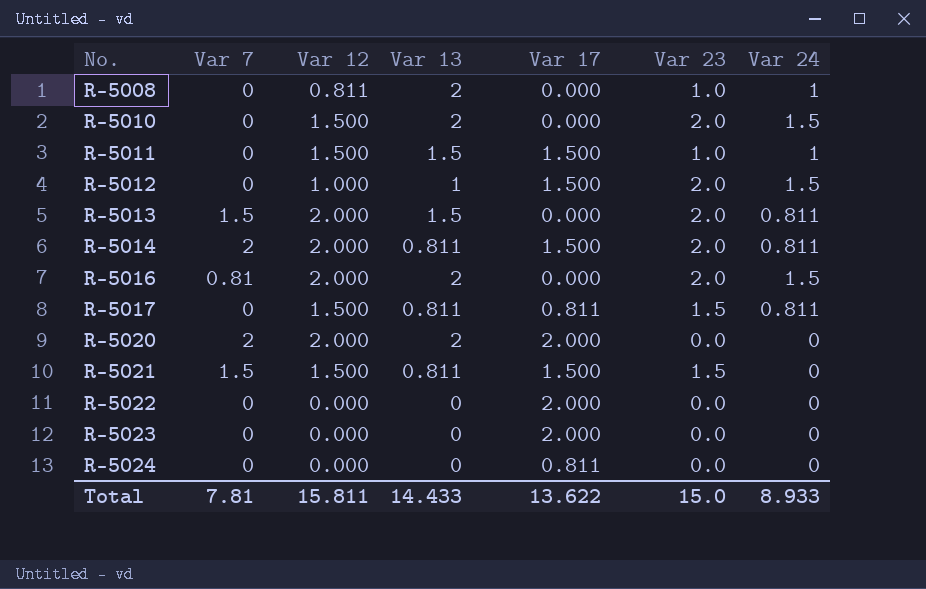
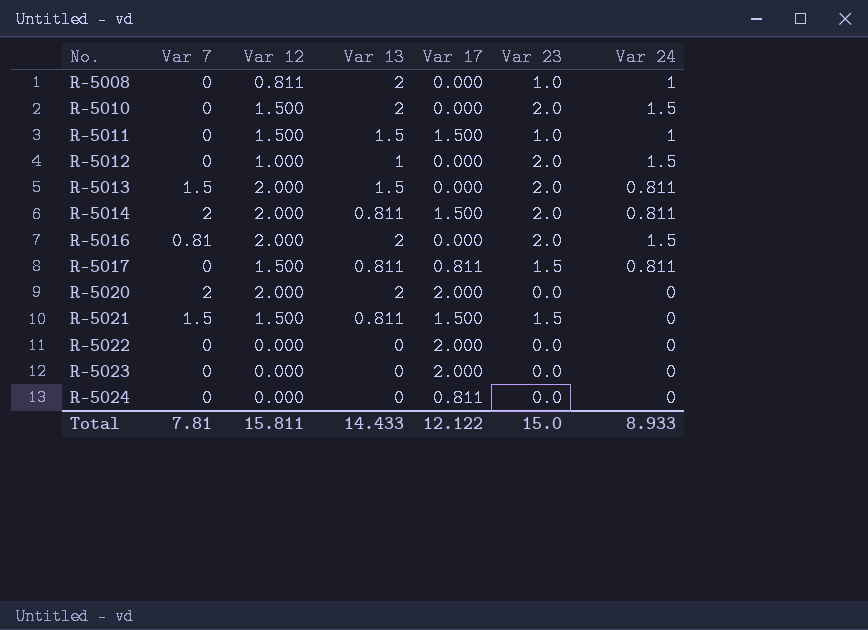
R-5012 | Var 17: 1.500 -> 0.000
Total | Var 17: 13.622 -> 12.122

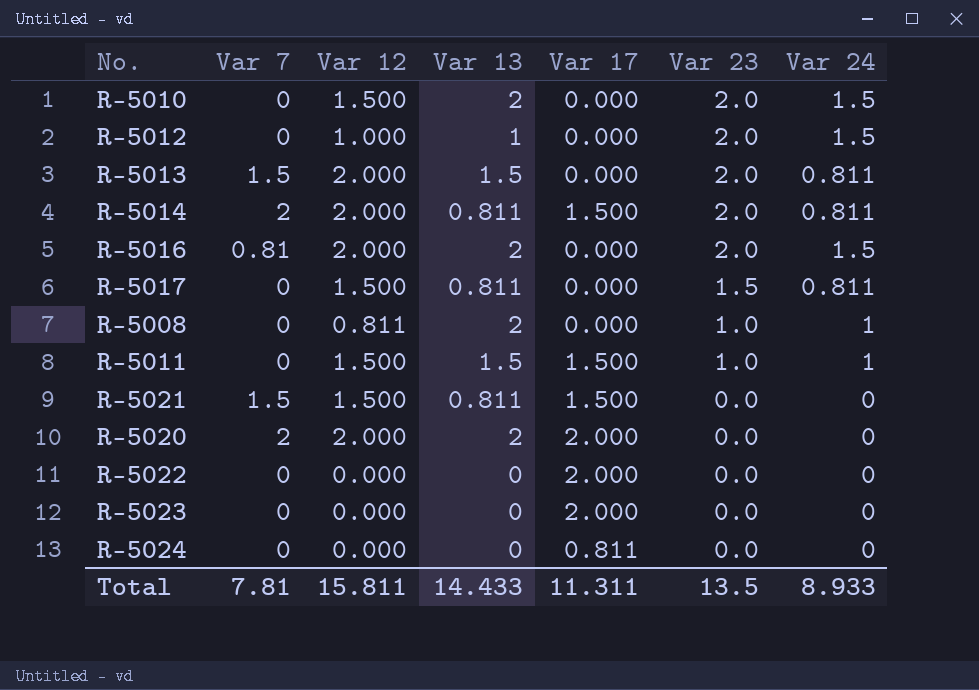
row order: No. ascending -> Var 23 descending
R-5017 | Var 17: 0.811 -> 0.000
R-5021 | Var 23: 1.5 -> 0.0
Total | Var 17: 12.122 -> 11.311
Total | Var 23: 15.0 -> 13.5

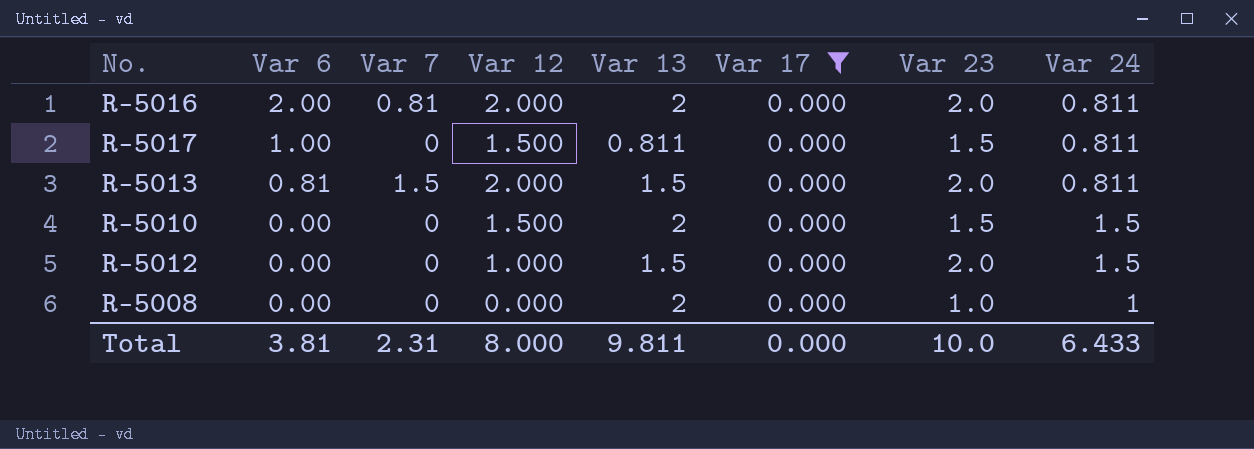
filter: none -> Var 17 = 0.000
row order: Var 23 descending -> Var 6 descending
column Var 6 | position: none -> 2
R-5016 | Var 24: 1.5 -> 0.811
R-5010 | Var 23: 2.0 -> 1.5
R-5012 | Var 13: 1 -> 1.5
R-5008 | Var 12: 0.811 -> 0.000
Total | Var 7: 7.81 -> 2.31
Total | Var 12: 15.811 -> 8.000
Total | Var 13: 14.433 -> 9.811
Total | Var 17: 11.311 -> 0.000
Total | Var 23: 13.5 -> 10.0
Total | Var 24: 8.933 -> 6.433

